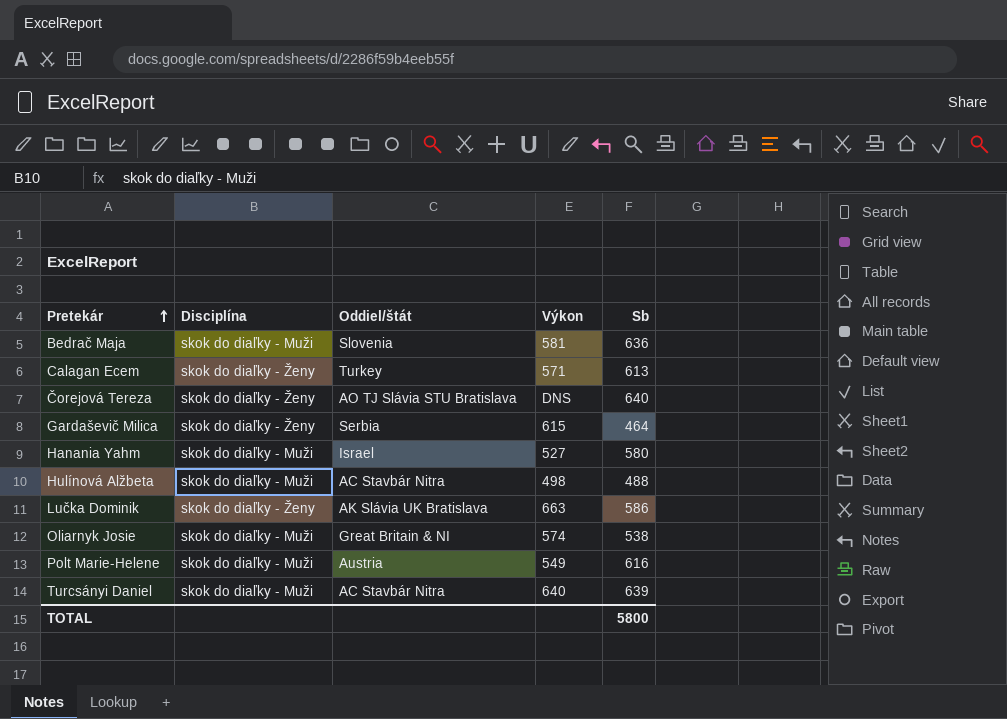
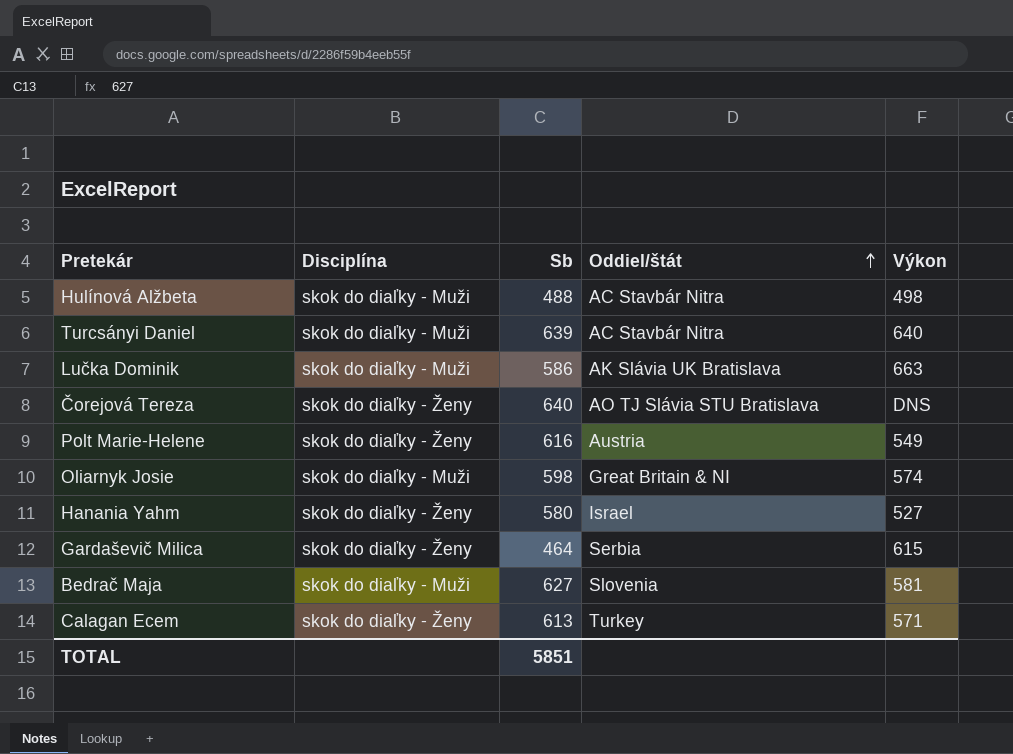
row order: Pretekár ascending -> Oddiel/štát ascending
column Sb | position: 5 -> 3
Lučka Dominik | Disciplína: skok do diaľky - Ženy -> skok do diaľky - Muži
Polt Marie-Helene | Disciplína: skok do diaľky - Muži -> skok do diaľky - Ženy
Oliarnyk Josie | Sb: 538 -> 598
Hanania Yahm | Disciplína: skok do diaľky - Muži -> skok do diaľky - Ženy
Bedrač Maja | Sb: 636 -> 627
TOTAL | Sb: 5800 -> 5851

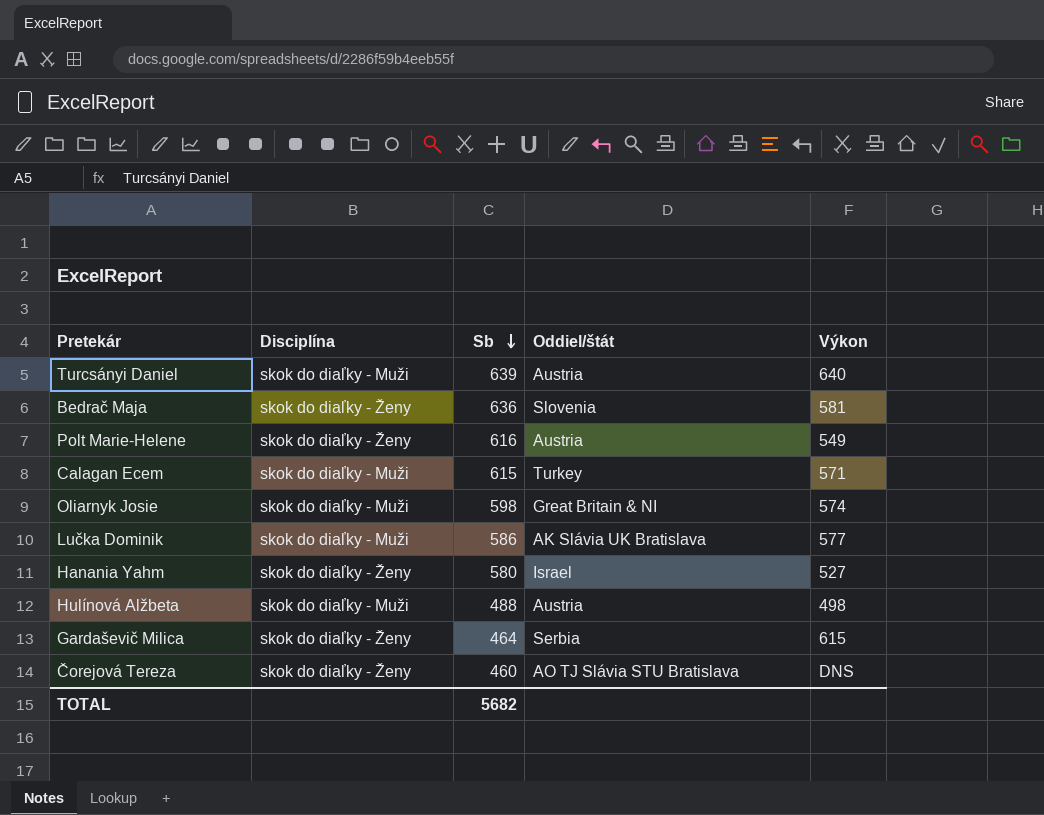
row order: Oddiel/štát ascending -> Sb descending
Turcsányi Daniel | Oddiel/štát: AC Stavbár Nitra -> Austria
Bedrač Maja | Disciplína: skok do diaľky - Muži -> skok do diaľky - Ženy
Bedrač Maja | Sb: 627 -> 636
Calagan Ecem | Disciplína: skok do diaľky - Ženy -> skok do diaľky - Muži
Calagan Ecem | Sb: 613 -> 615
Lučka Dominik | Výkon: 663 -> 577
Hulínová Alžbeta | Oddiel/štát: AC Stavbár Nitra -> Austria
Čorejová Tereza | Sb: 640 -> 460
TOTAL | Sb: 5851 -> 5682

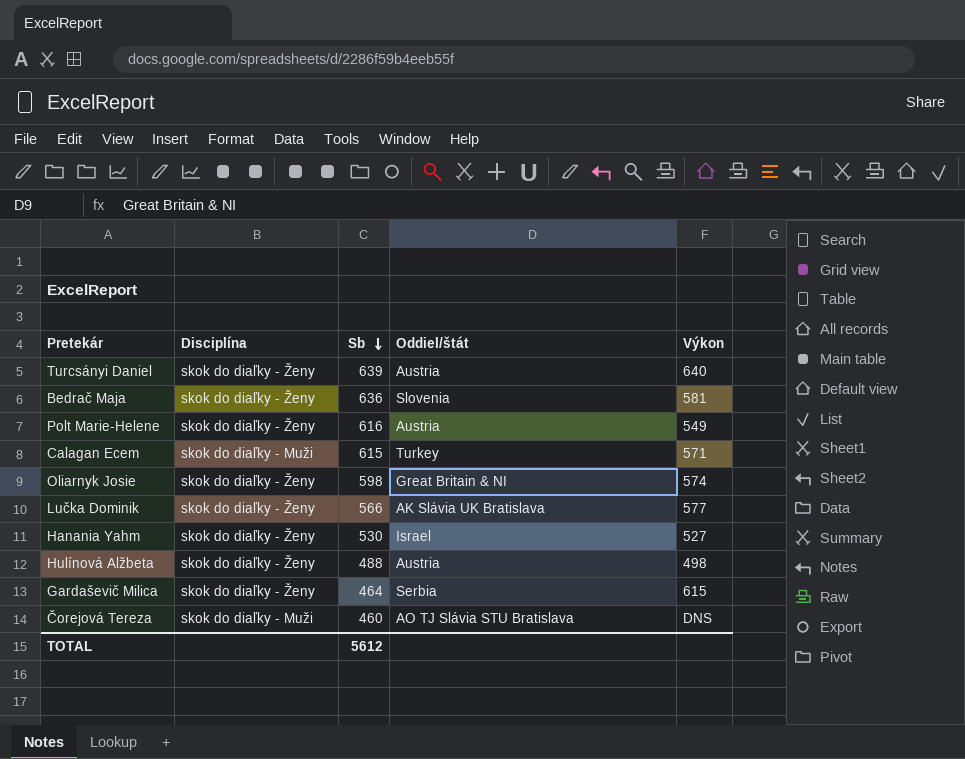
Turcsányi Daniel | Disciplína: skok do diaľky - Muži -> skok do diaľky - Ženy
Oliarnyk Josie | Disciplína: skok do diaľky - Muži -> skok do diaľky - Ženy
Lučka Dominik | Disciplína: skok do diaľky - Muži -> skok do diaľky - Ženy
Lučka Dominik | Sb: 586 -> 566
Hanania Yahm | Sb: 580 -> 530
Hulínová Alžbeta | Disciplína: skok do diaľky - Muži -> skok do diaľky - Ženy
Čorejová Tereza | Disciplína: skok do diaľky - Ženy -> skok do diaľky - Muži
TOTAL | Sb: 5682 -> 5612

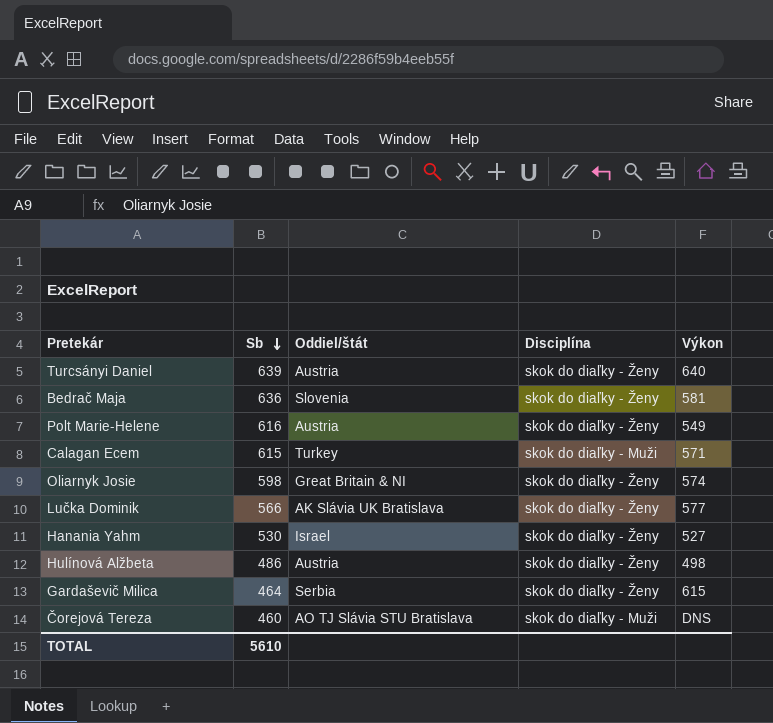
column Disciplína | position: 2 -> 4
Hulínová Alžbeta | Sb: 488 -> 486
TOTAL | Sb: 5612 -> 5610

